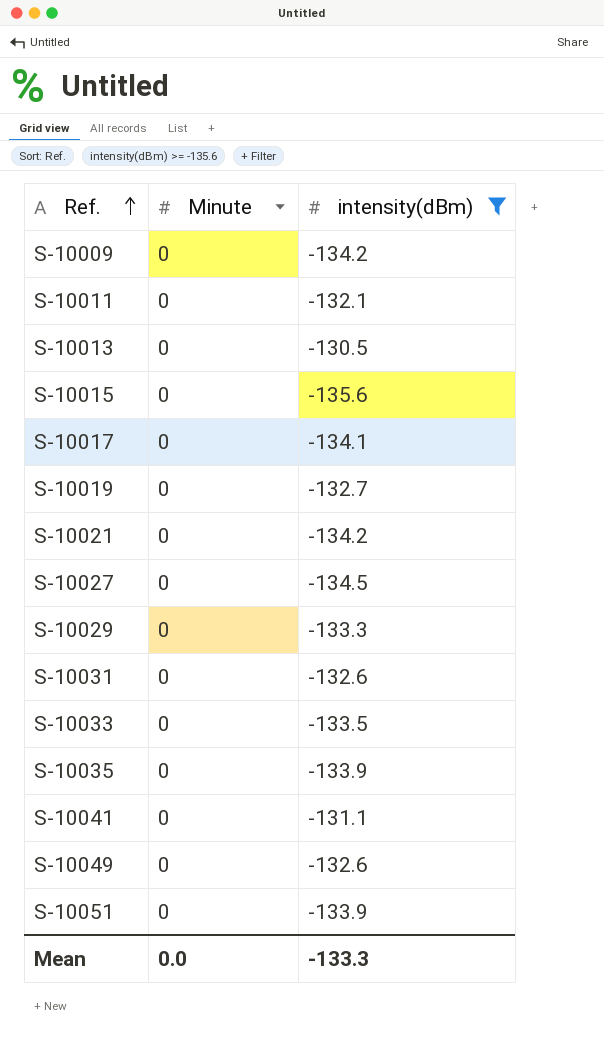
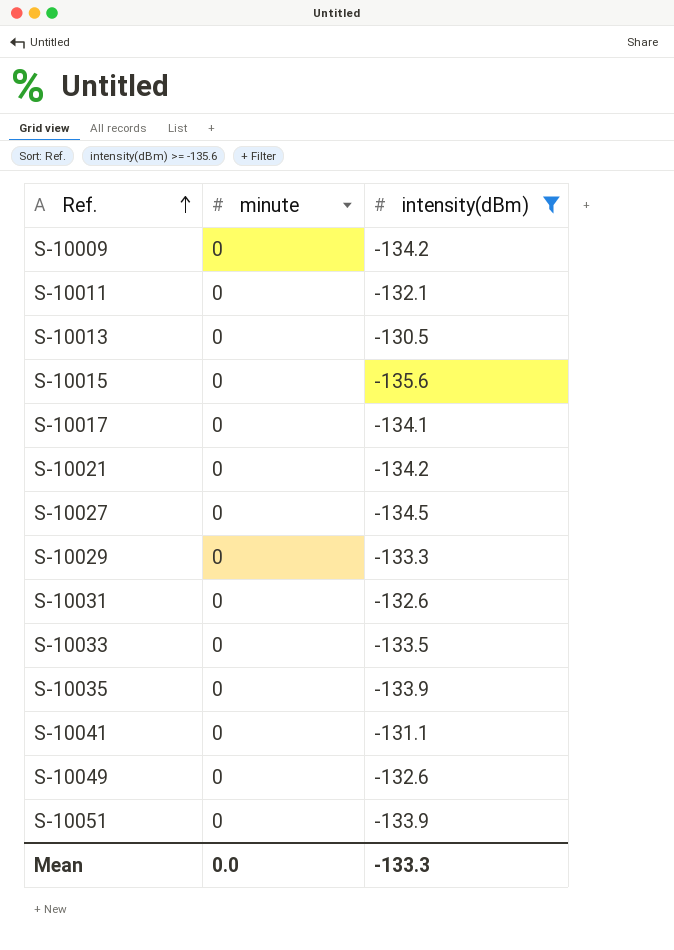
column name: Minute -> minute
row S-10019: 0 | -132.7 -> none

